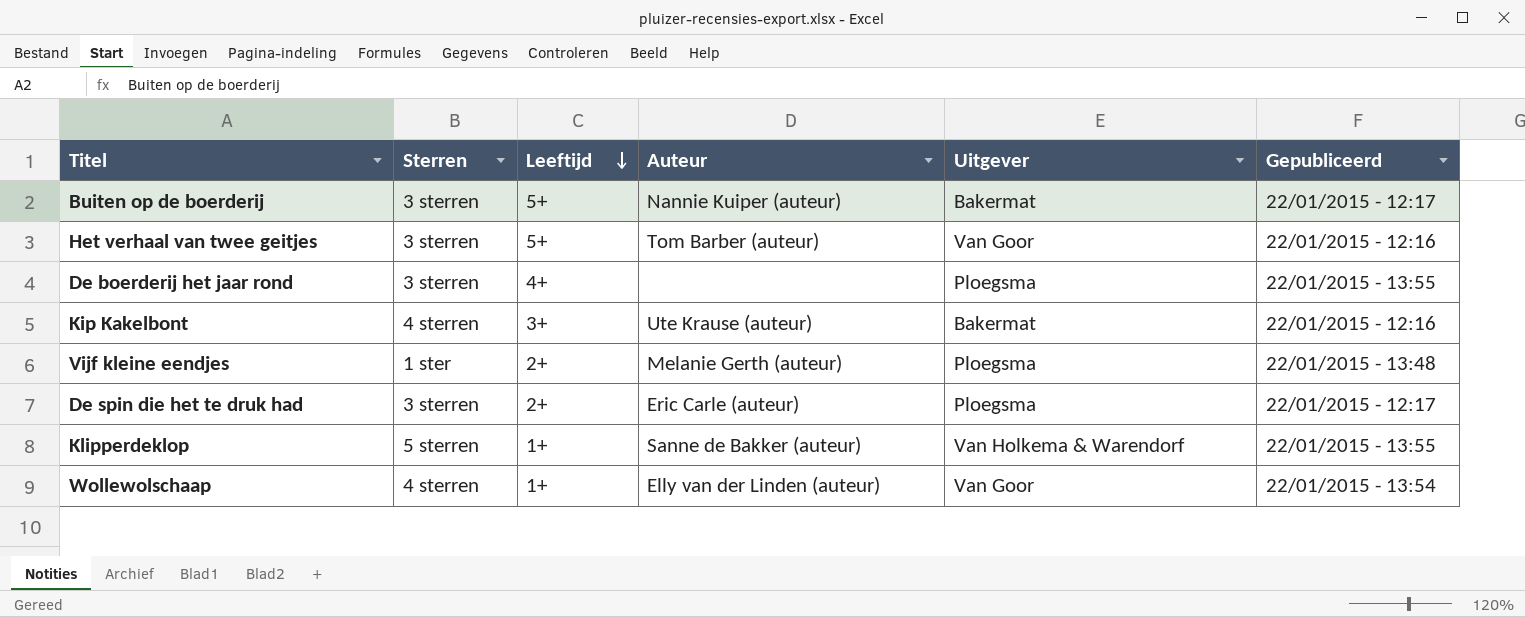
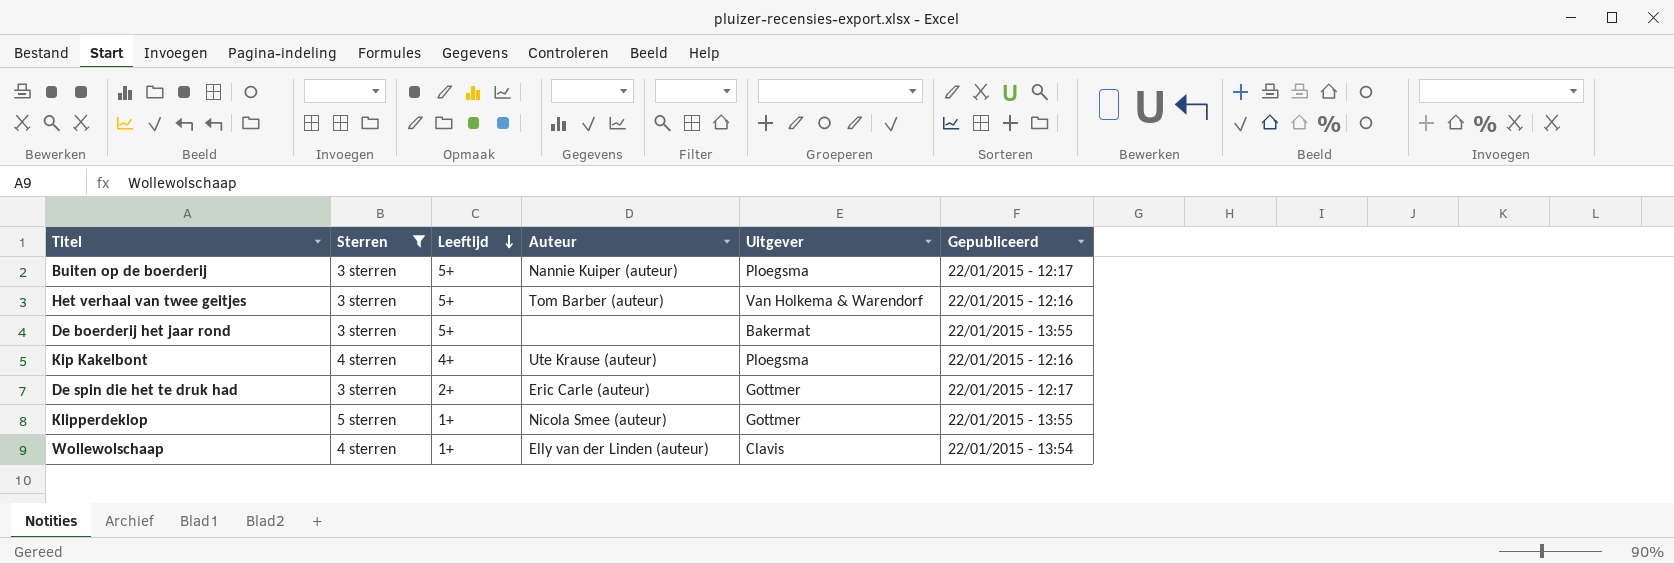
filter: none -> Sterren != 1 ster
Buiten op de boerderij | Uitgever: Bakermat -> Ploegsma
Het verhaal van twee geitjes | Uitgever: Van Goor -> Van Holkema & Warendorf
De boerderij het jaar rond | Leeftijd: 4+ -> 5+
De boerderij het jaar rond | Uitgever: Ploegsma -> Bakermat
Kip Kakelbont | Leeftijd: 3+ -> 4+
Kip Kakelbont | Uitgever: Bakermat -> Ploegsma
De spin die het te druk had | Uitgever: Ploegsma -> Gottmer
Klipperdeklop | Auteur: Sanne de Bakker (auteur) -> Nicola Smee (auteur)
Klipperdeklop | Uitgever: Van Holkema & Warendorf -> Gottmer
Wollewolschaap | Uitgever: Van Goor -> Clavis

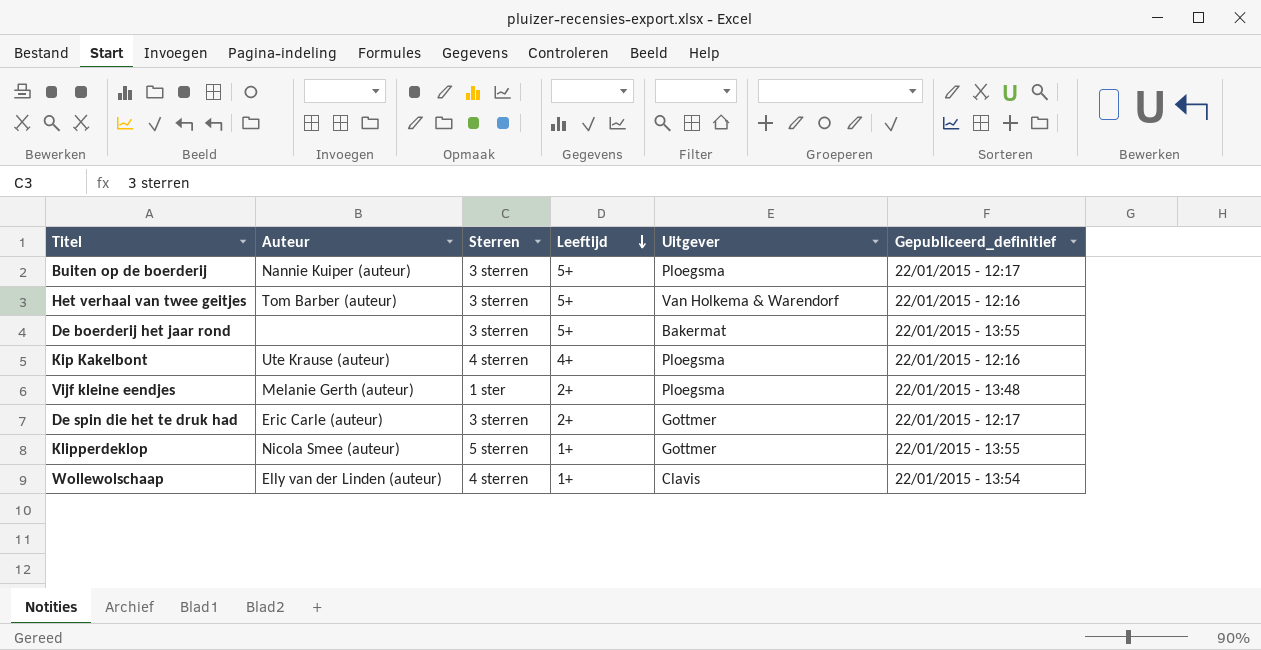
filter: Sterren != 1 ster -> none
column Auteur | position: 4 -> 2
column name: Gepubliceerd -> Gepubliceerd_definitief

